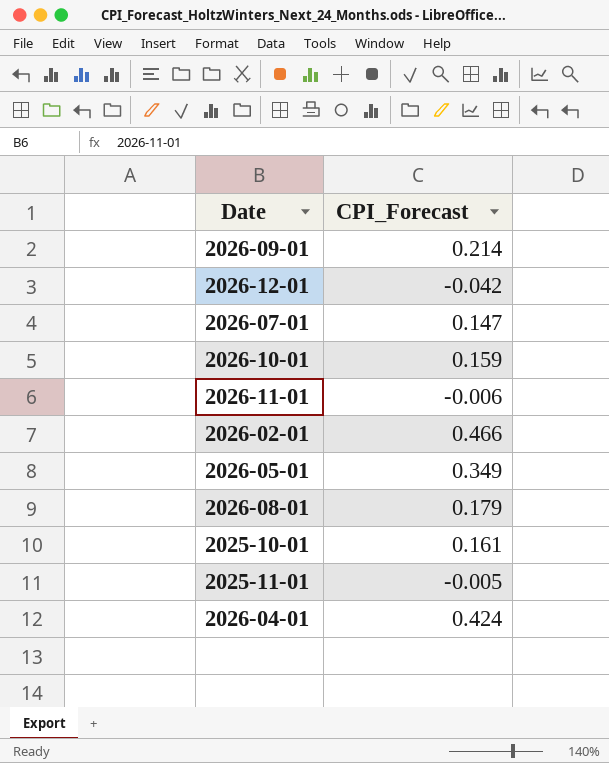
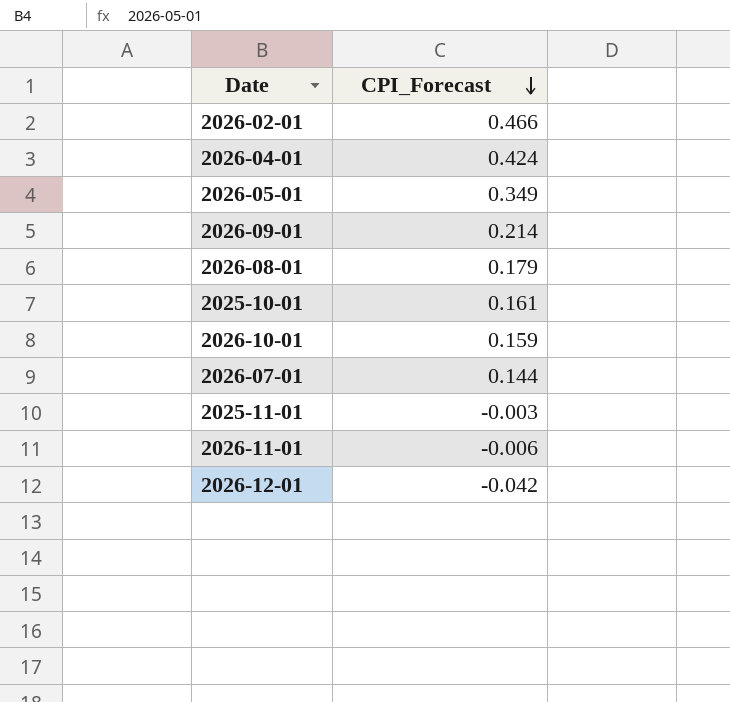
row order: none -> CPI_Forecast descending
2026-07-01 | CPI_Forecast: 0.147 -> 0.144
2025-11-01 | CPI_Forecast: -0.005 -> -0.003

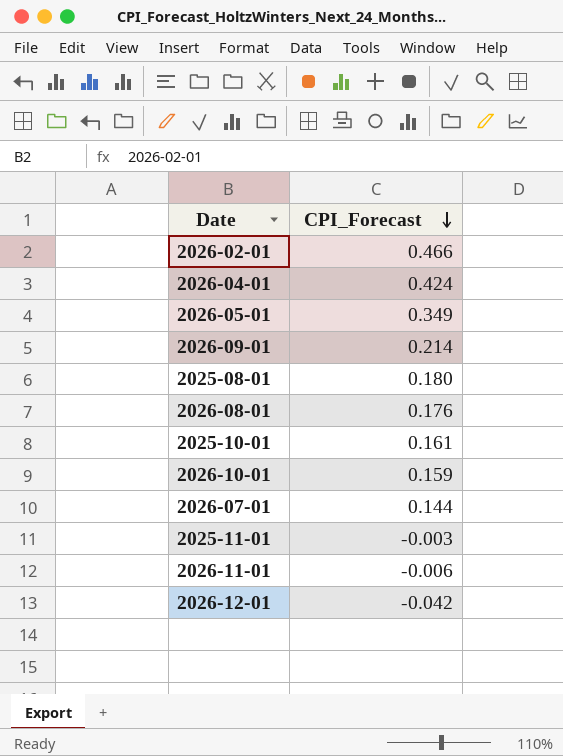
row 2025-08-01: none -> 0.180
2026-08-01 | CPI_Forecast: 0.179 -> 0.176

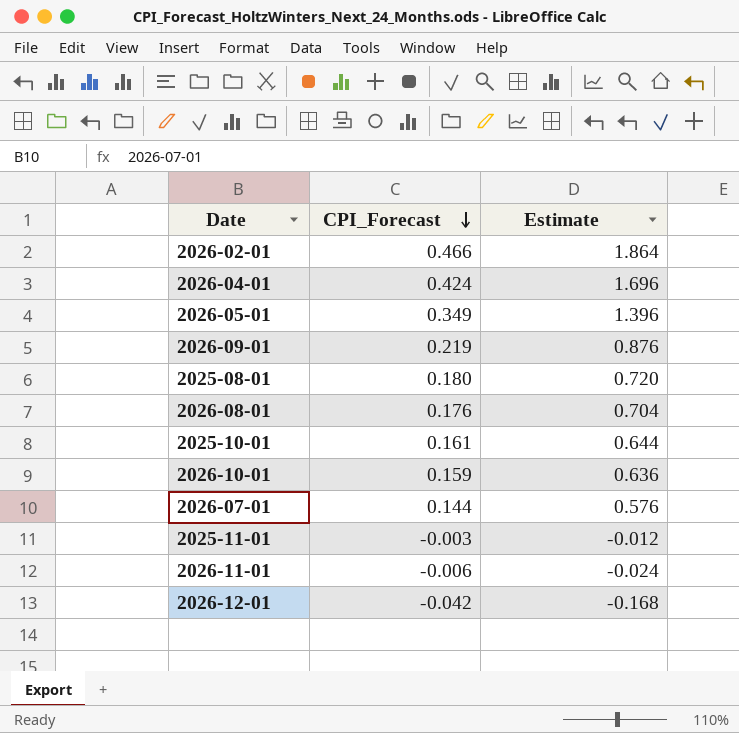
column Estimate | formula: none -> [CPI_Forecast] * 4
2026-09-01 | CPI_Forecast: 0.214 -> 0.219

